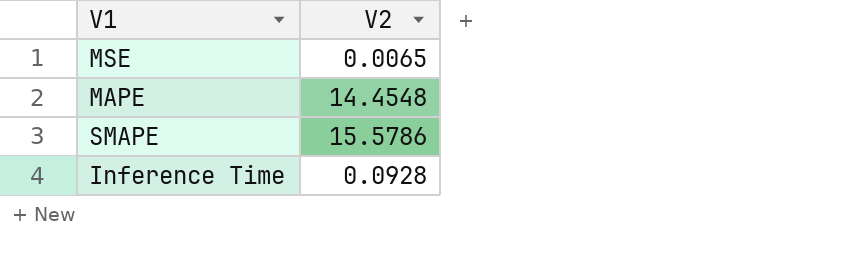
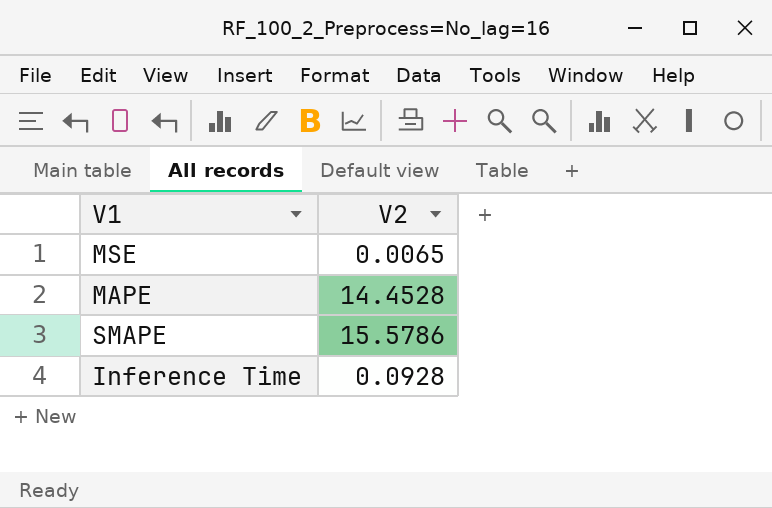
MAPE | V2: 14.4548 -> 14.4528

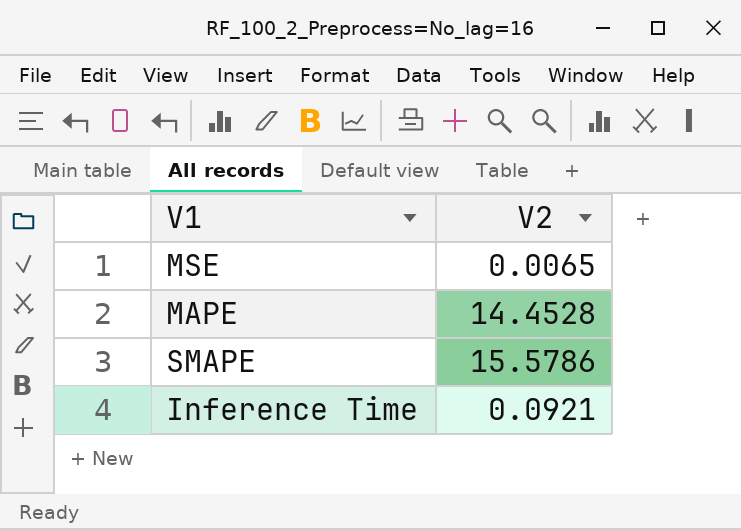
Inference Time | V2: 0.0928 -> 0.0921

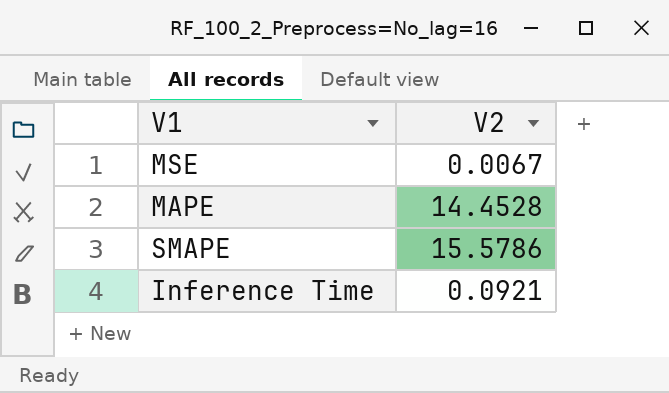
MSE | V2: 0.0065 -> 0.0067

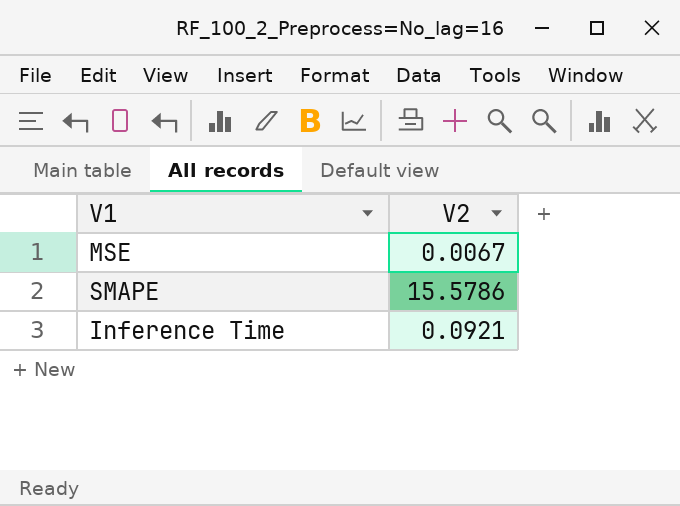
row MAPE: 14.4528 -> none

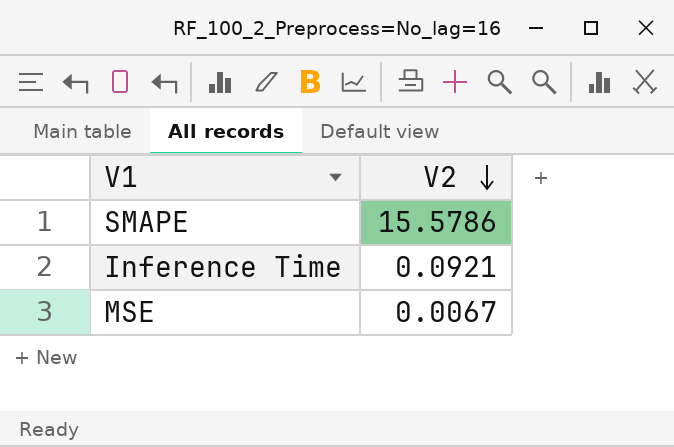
row order: none -> V2 descending

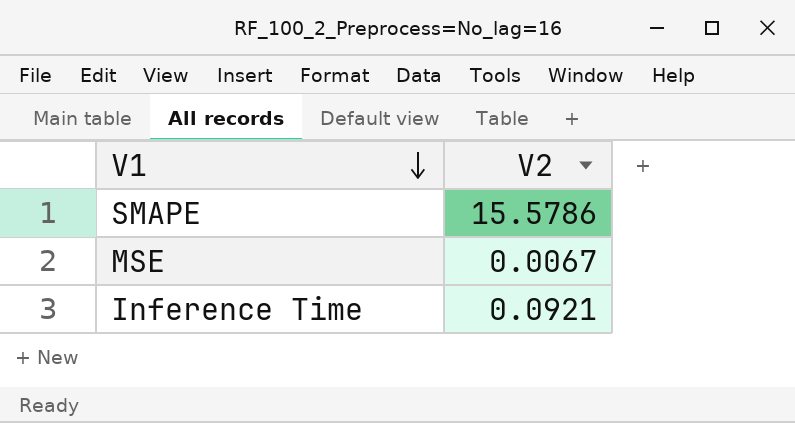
row order: V2 descending -> V1 descending

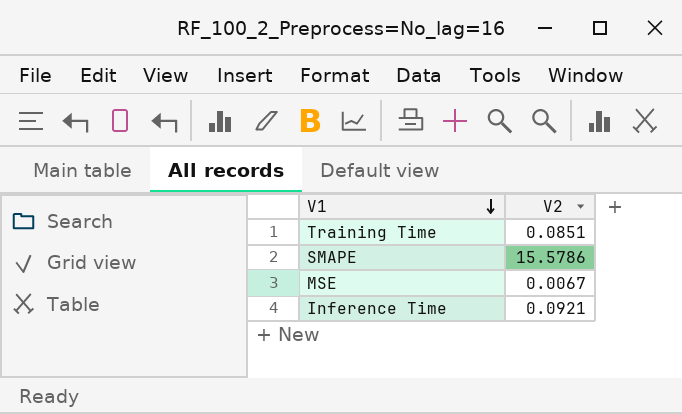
row Training Time: none -> 0.0851

